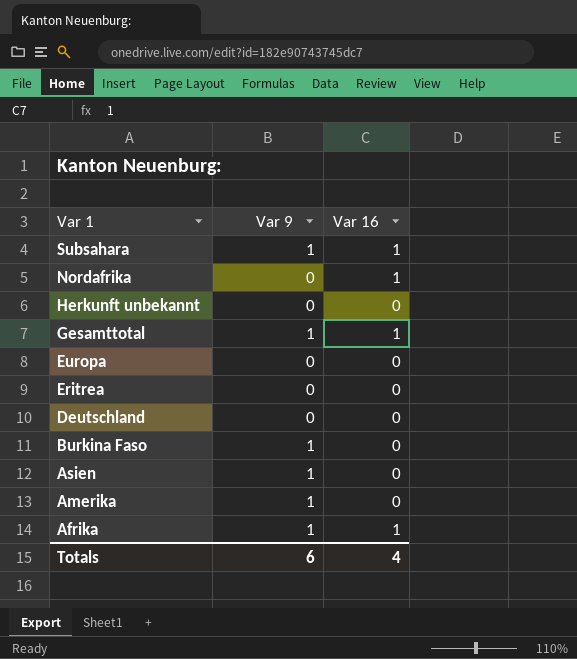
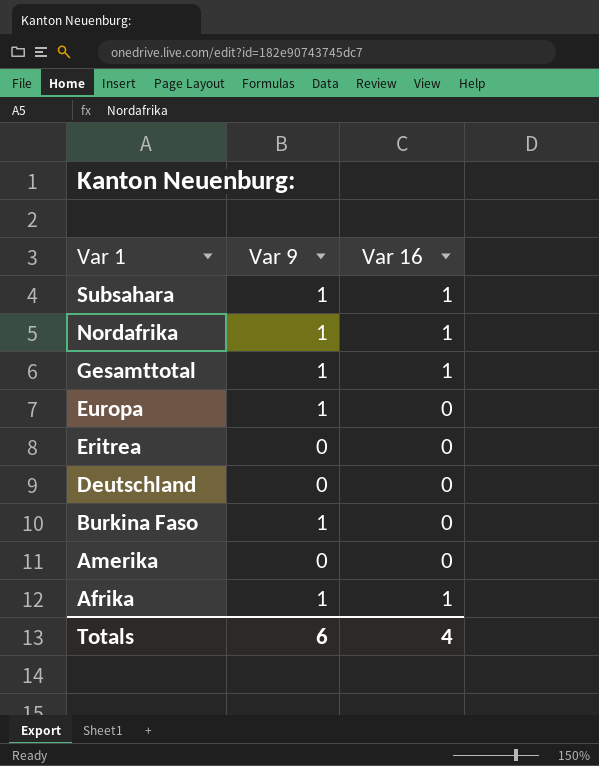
row Herkunft unbekannt: 0 | 0 -> none
row Asien: 1 | 0 -> none
Nordafrika | Var 9: 0 -> 1
Europa | Var 9: 0 -> 1
Amerika | Var 9: 1 -> 0

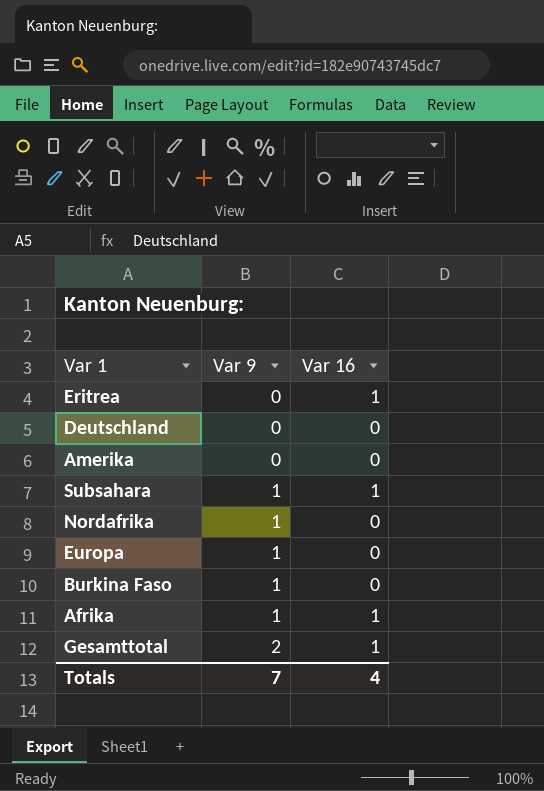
row order: Var 1 descending -> Var 9 ascending
Eritrea | Var 16: 0 -> 1
Nordafrika | Var 16: 1 -> 0
Gesamttotal | Var 9: 1 -> 2
Totals | Var 9: 6 -> 7

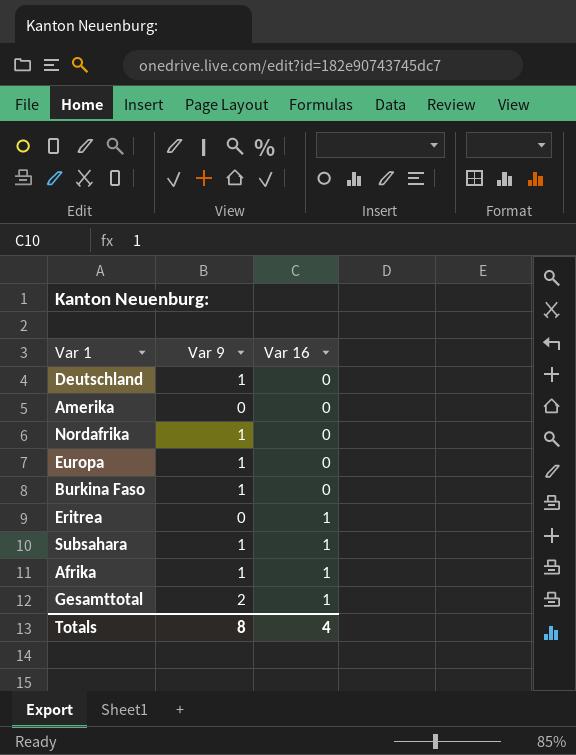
row order: Var 9 ascending -> Var 16 ascending
Deutschland | Var 9: 0 -> 1
Totals | Var 9: 7 -> 8

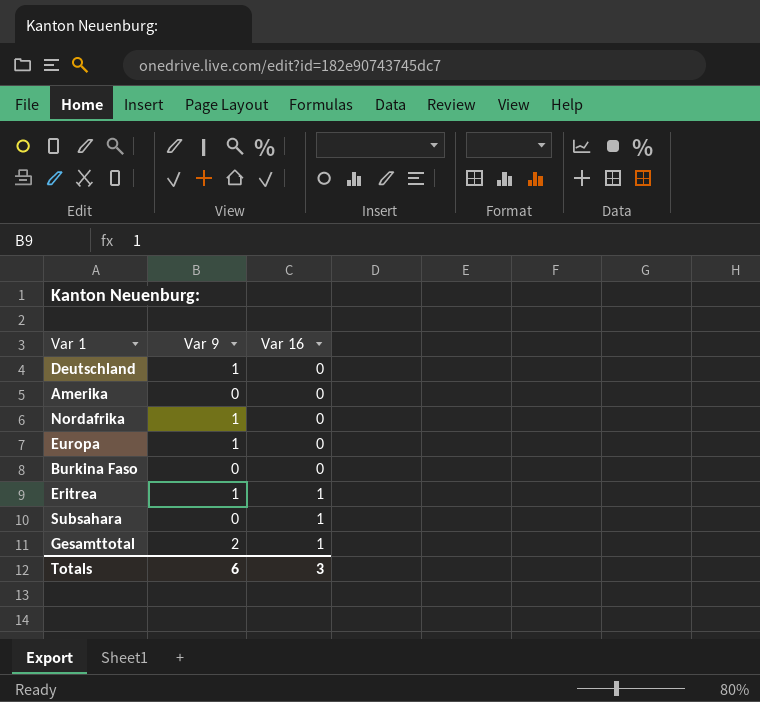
row Afrika: 1 | 1 -> none
Burkina Faso | Var 9: 1 -> 0
Eritrea | Var 9: 0 -> 1
Subsahara | Var 9: 1 -> 0
Totals | Var 9: 8 -> 6
Totals | Var 16: 4 -> 3

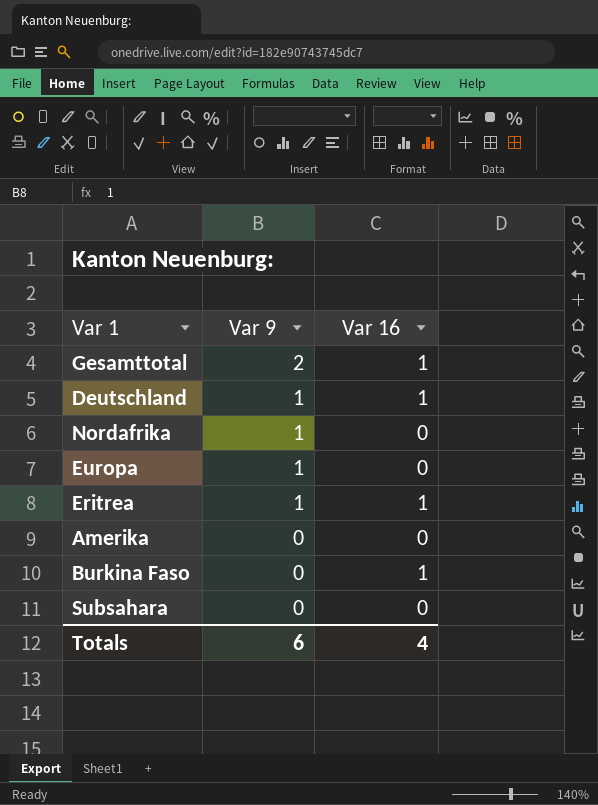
row order: Var 16 ascending -> Var 9 descending
Deutschland | Var 16: 0 -> 1
Burkina Faso | Var 16: 0 -> 1
Subsahara | Var 16: 1 -> 0
Totals | Var 16: 3 -> 4

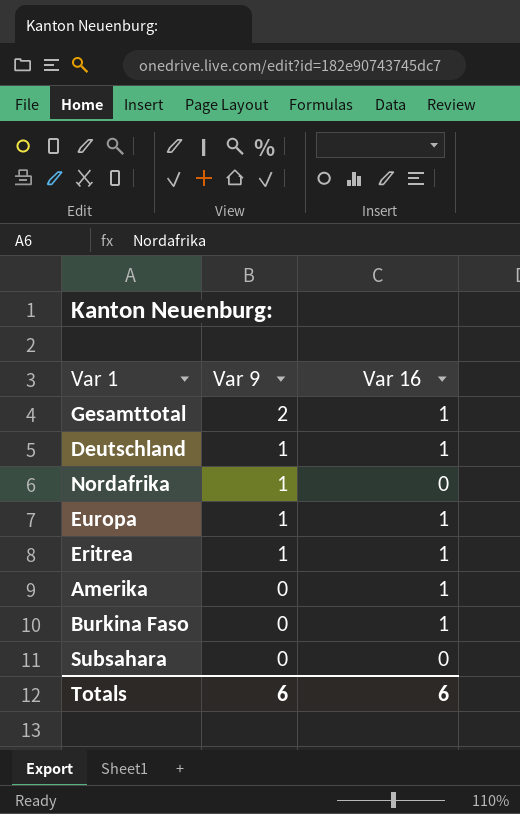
Europa | Var 16: 0 -> 1
Amerika | Var 16: 0 -> 1
Totals | Var 16: 4 -> 6

